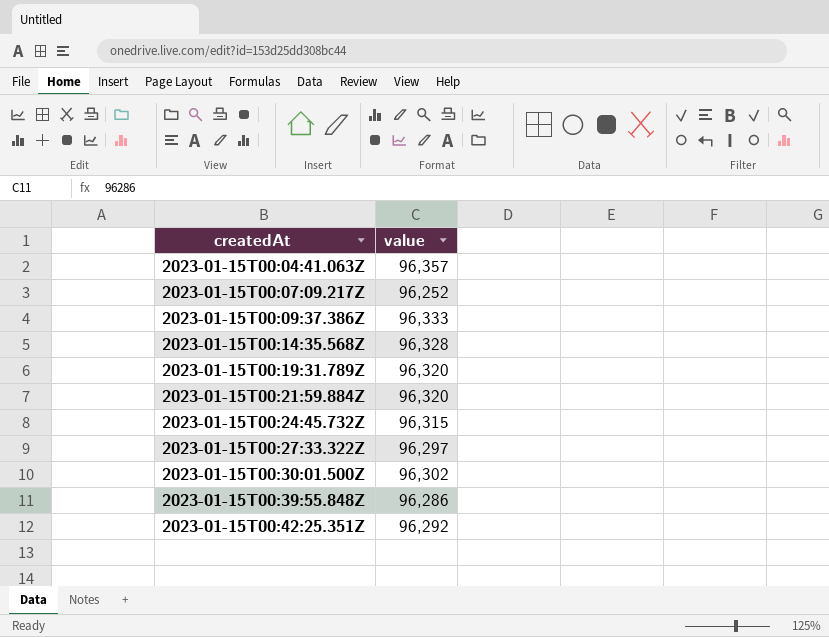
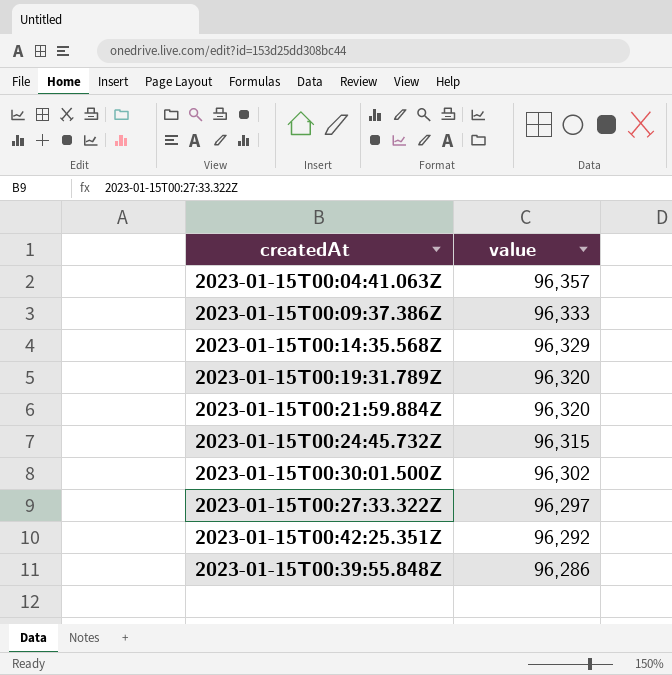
row order: createdAt ascending -> value descending
row 2023-01-15T00:07:09.217Z: 96,252 -> none
2023-01-15T00:14:35.568Z | value: 96,328 -> 96,329

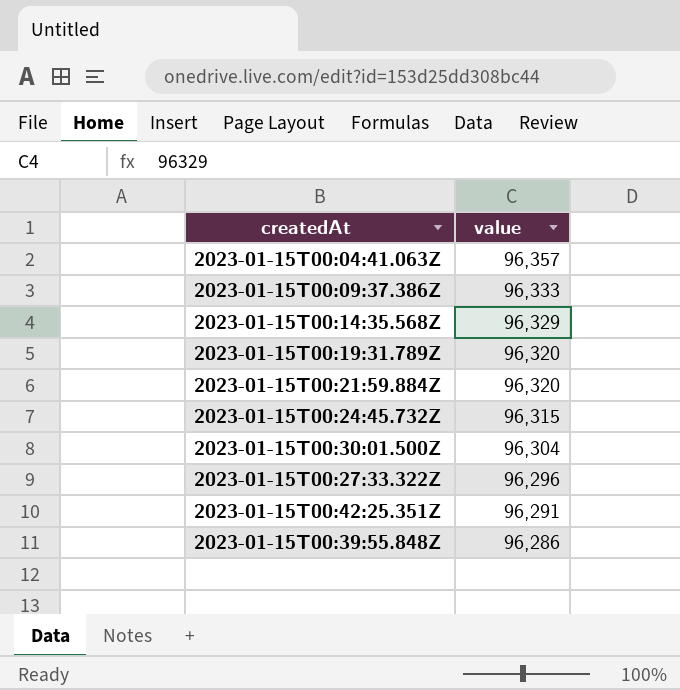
2023-01-15T00:30:01.500Z | value: 96,302 -> 96,304
2023-01-15T00:27:33.322Z | value: 96,297 -> 96,296
2023-01-15T00:42:25.351Z | value: 96,292 -> 96,291

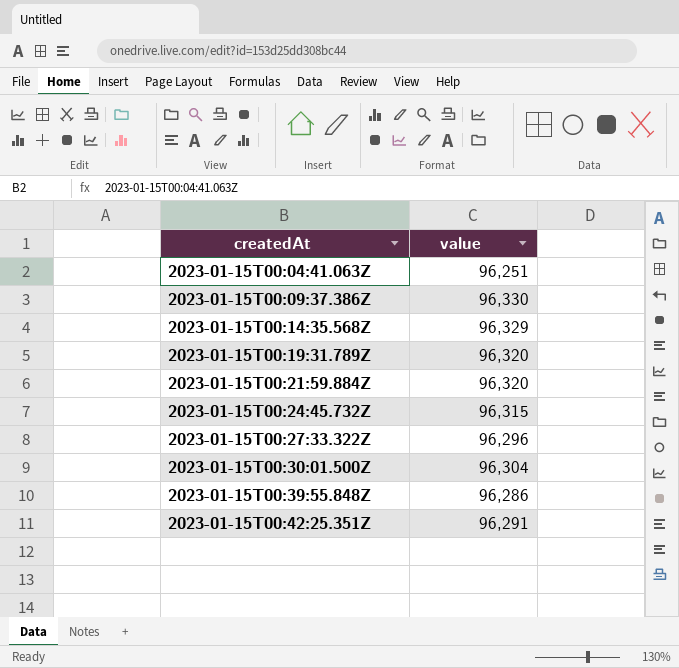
row order: value descending -> createdAt ascending
2023-01-15T00:04:41.063Z | value: 96,357 -> 96,251
2023-01-15T00:09:37.386Z | value: 96,333 -> 96,330

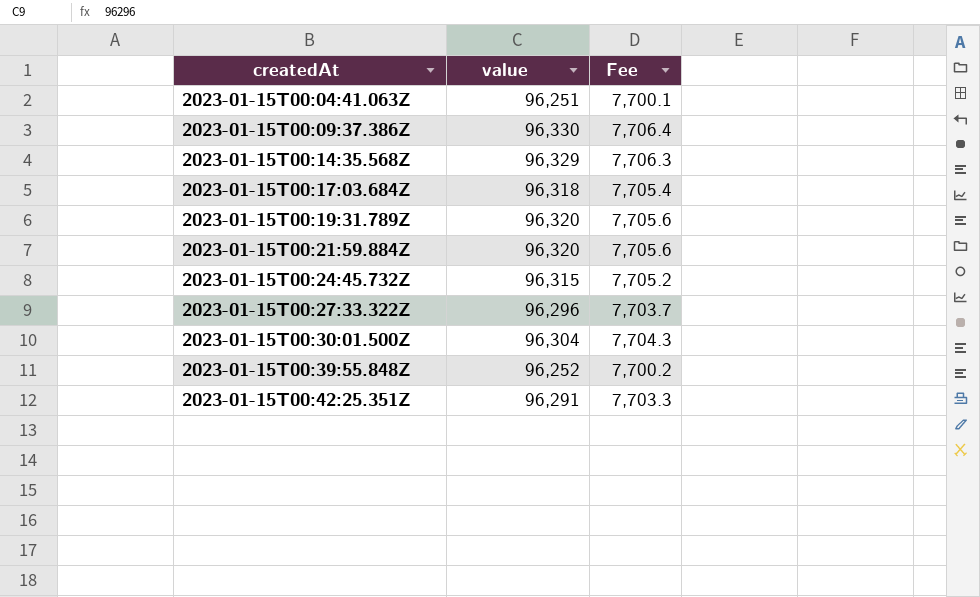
column Fee | formula: none -> [value] * 0.08
row 2023-01-15T00:17:03.684Z: none -> 96,318 | 7,705.4
2023-01-15T00:39:55.848Z | value: 96,286 -> 96,252

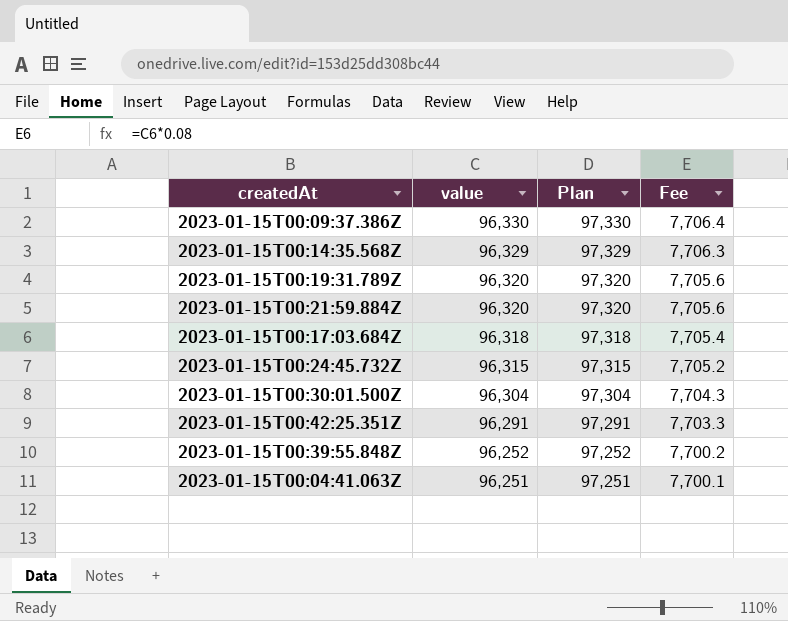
row order: createdAt ascending -> value descending
column Plan | formula: none -> [value] + 1000
row 2023-01-15T00:27:33.322Z: 96,296 | 7,703.7 -> none

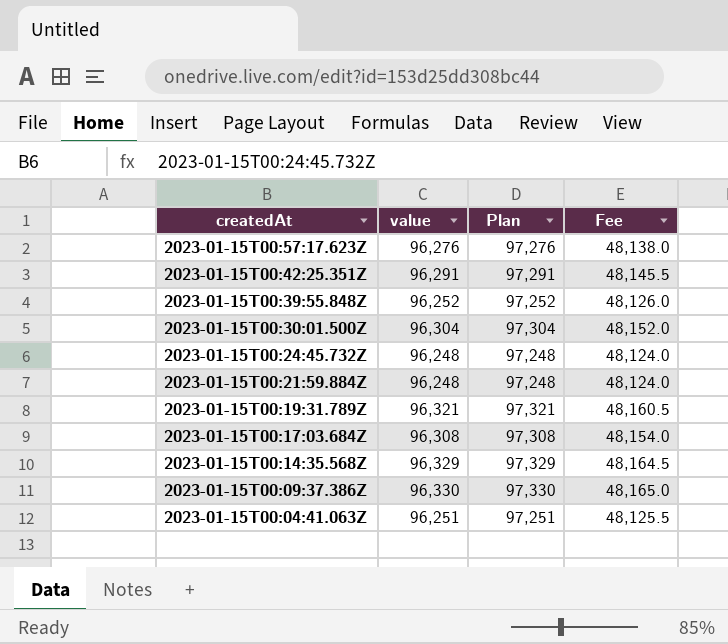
row order: value descending -> createdAt descending
column Fee | formula: [value] * 0.08 -> [value] * 0.5
row 2023-01-15T00:57:17.623Z: none -> 96,276 | 97,276 | 48,138.0
2023-01-15T00:24:45.732Z | value: 96,315 -> 96,248
2023-01-15T00:24:45.732Z | Plan: 97,315 -> 97,248
2023-01-15T00:21:59.884Z | value: 96,320 -> 96,248
2023-01-15T00:21:59.884Z | Plan: 97,320 -> 97,248
2023-01-15T00:19:31.789Z | value: 96,320 -> 96,321
2023-01-15T00:19:31.789Z | Plan: 97,320 -> 97,321
2023-01-15T00:17:03.684Z | value: 96,318 -> 96,308
2023-01-15T00:17:03.684Z | Plan: 97,318 -> 97,308

